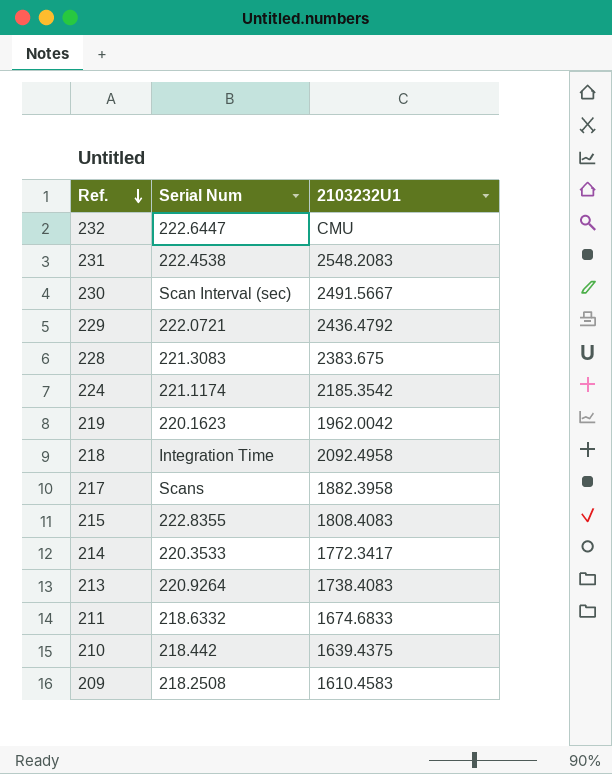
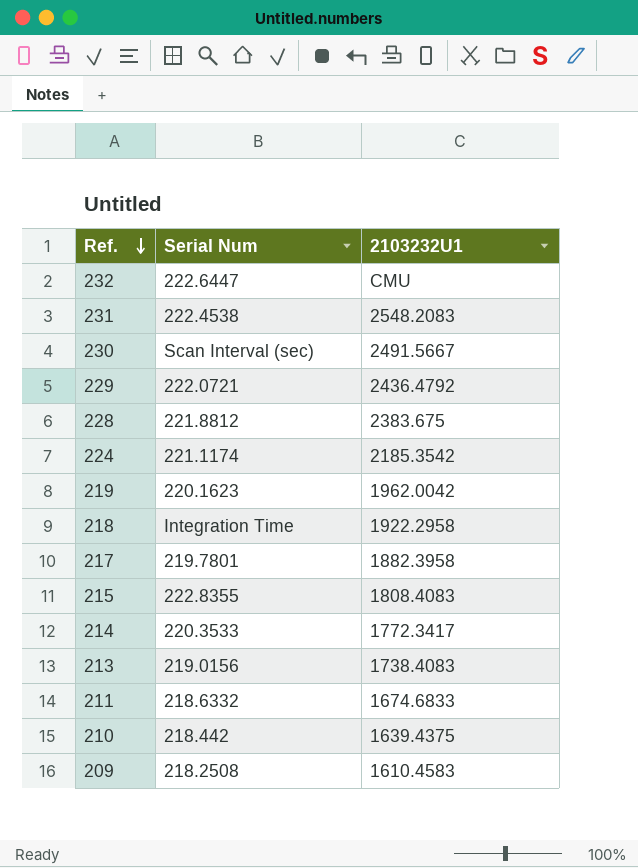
228 | Serial Num: 221.3083 -> 221.8812
218 | 2103232U1: 2092.4958 -> 1922.2958
217 | Serial Num: Scans -> 219.7801
213 | Serial Num: 220.9264 -> 219.0156

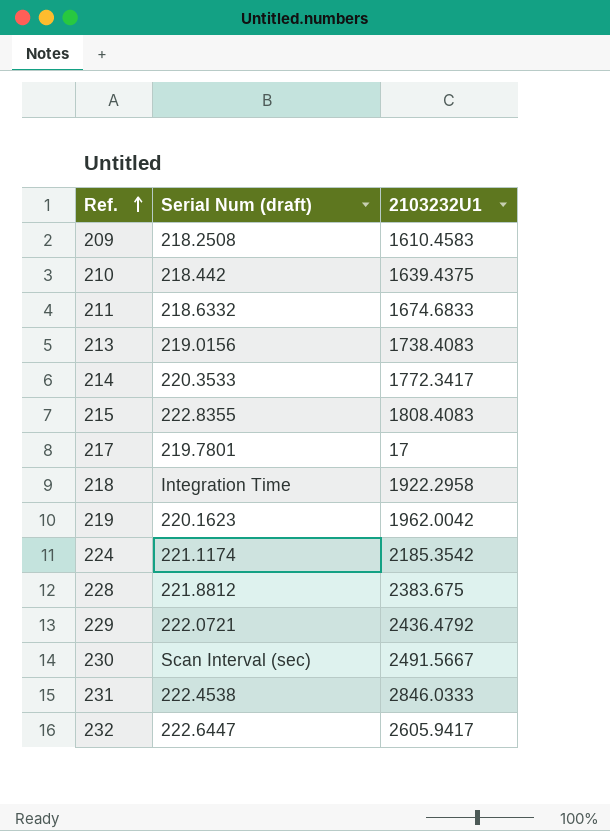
row order: Ref. descending -> Ref. ascending
column name: Serial Num -> Serial Num (draft)
217 | 2103232U1: 1882.3958 -> 17
231 | 2103232U1: 2548.2083 -> 2846.0333
232 | 2103232U1: CMU -> 2605.9417

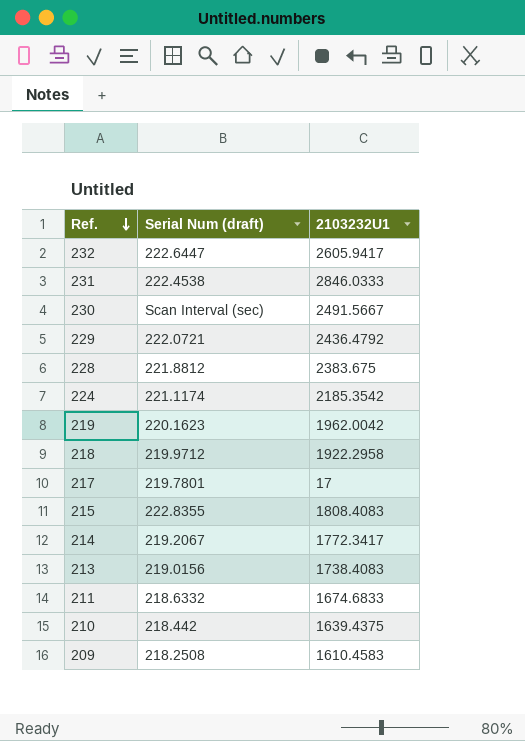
row order: Ref. ascending -> Ref. descending
218 | Serial Num (draft): Integration Time -> 219.9712
214 | Serial Num (draft): 220.3533 -> 219.2067

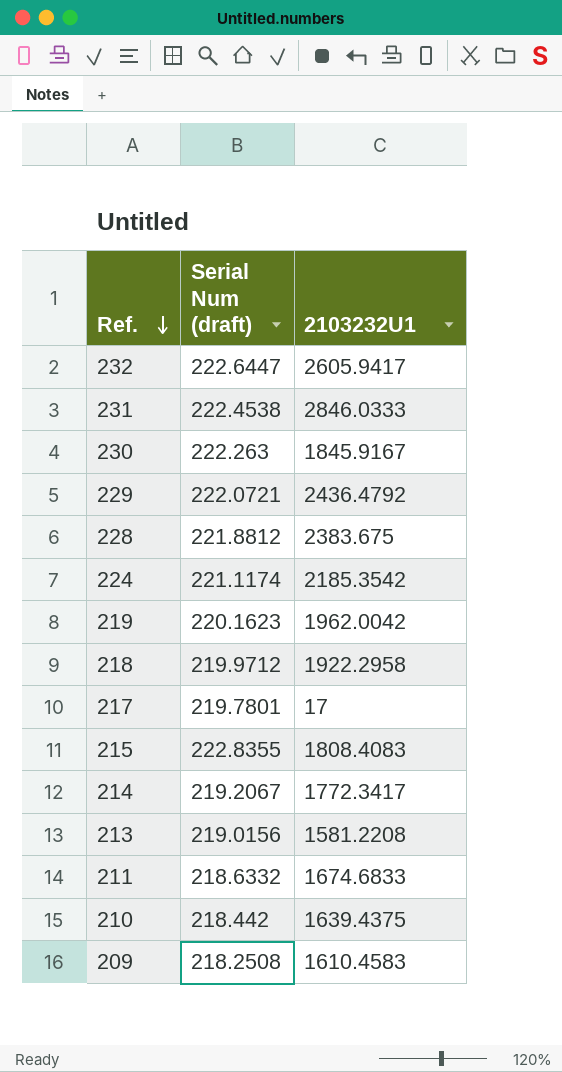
230 | Serial Num (draft): Scan Interval (sec) -> 222.263
230 | 2103232U1: 2491.5667 -> 1845.9167
213 | 2103232U1: 1738.4083 -> 1581.2208

